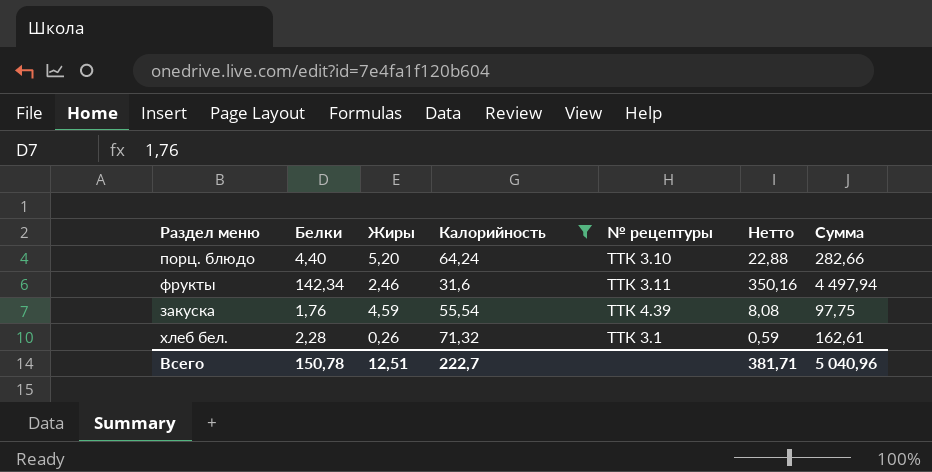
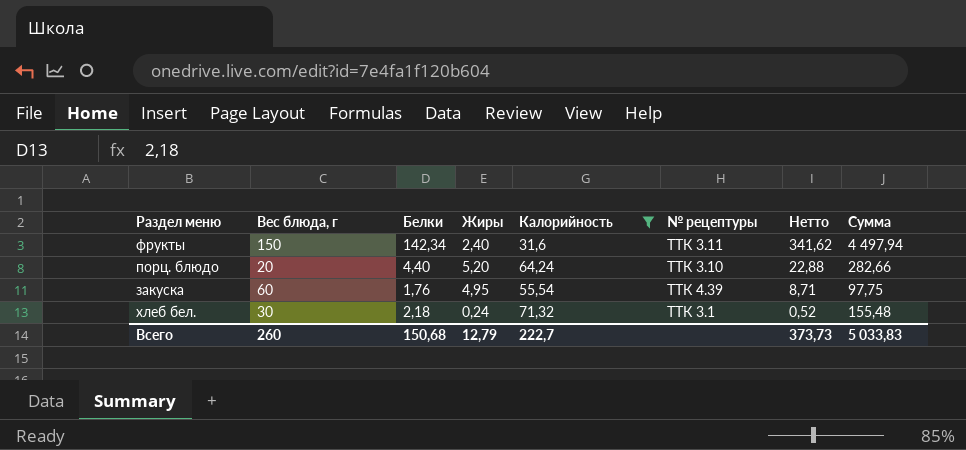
row order: none -> Нетто descending
column Вес блюда, г | position: none -> 2
фрукты | Жиры: 2,46 -> 2,40
фрукты | Нетто: 350,16 -> 341,62
закуска | Жиры: 4,59 -> 4,95
закуска | Нетто: 8,08 -> 8,71
хлеб бел. | Белки: 2,28 -> 2,18
хлеб бел. | Жиры: 0,26 -> 0,24
хлеб бел. | Нетто: 0,59 -> 0,52
хлеб бел. | Сумма: 162,61 -> 155,48
Всего | Белки: 150,78 -> 150,68
Всего | Жиры: 12,51 -> 12,79
Всего | Нетто: 381,71 -> 373,73
Всего | Сумма: 5 040,96 -> 5 033,83

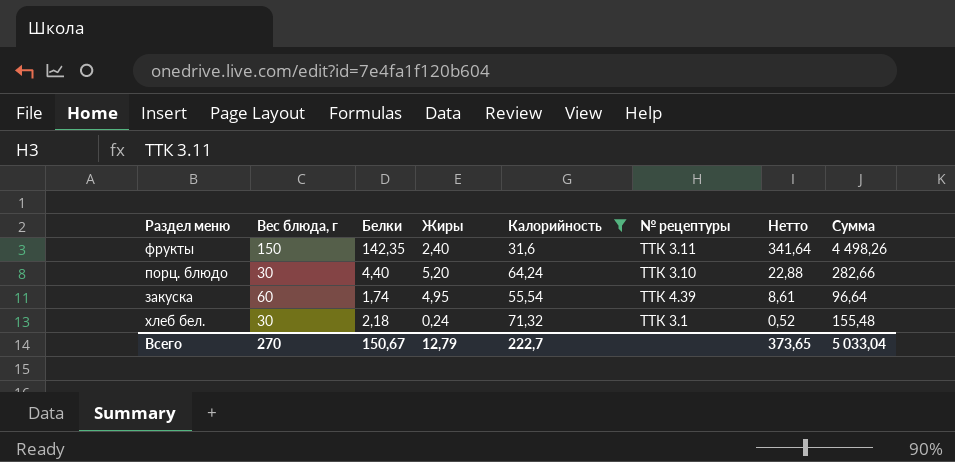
фрукты | Белки: 142,34 -> 142,35
фрукты | Нетто: 341,62 -> 341,64
фрукты | Сумма: 4 497,94 -> 4 498,26
порц. блюдо | Вес блюда, г: 20 -> 30
закуска | Белки: 1,76 -> 1,74
закуска | Нетто: 8,71 -> 8,61
закуска | Сумма: 97,75 -> 96,64
Всего | Вес блюда, г: 260 -> 270
Всего | Белки: 150,68 -> 150,67
Всего | Нетто: 373,73 -> 373,65
Всего | Сумма: 5 033,83 -> 5 033,04

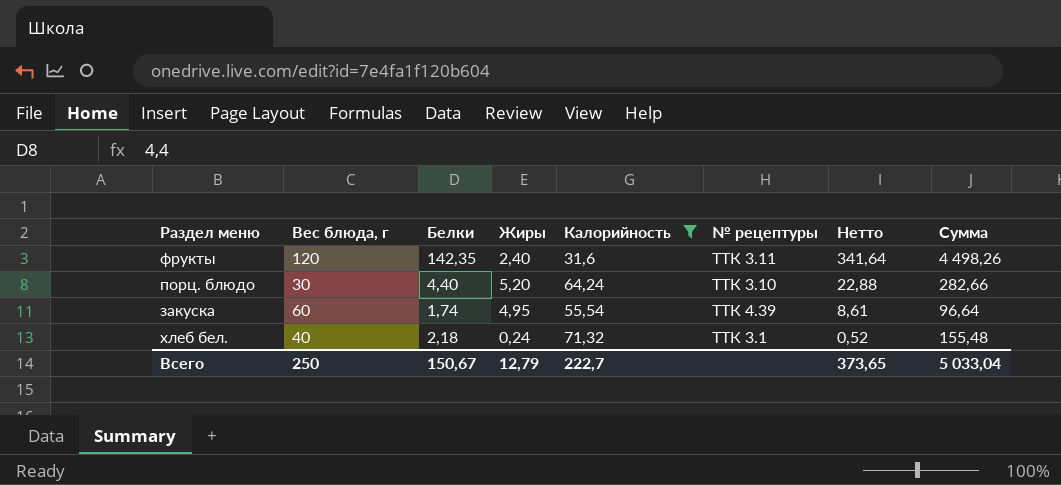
фрукты | Вес блюда, г: 150 -> 120
хлеб бел. | Вес блюда, г: 30 -> 40
Всего | Вес блюда, г: 270 -> 250

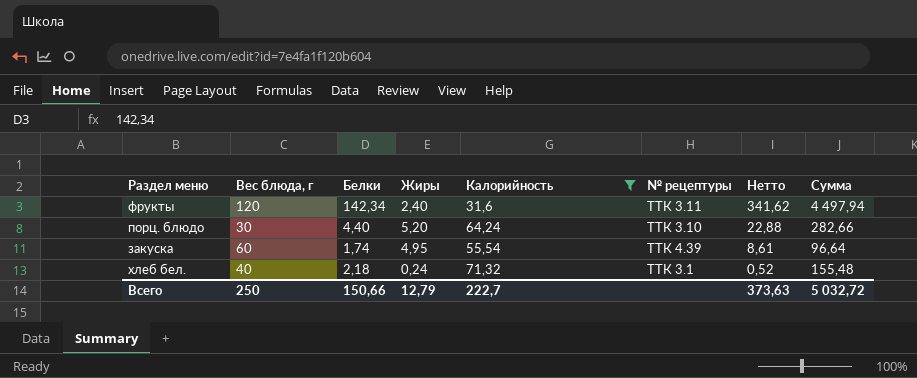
фрукты | Белки: 142,35 -> 142,34
фрукты | Нетто: 341,64 -> 341,62
фрукты | Сумма: 4 498,26 -> 4 497,94
Всего | Белки: 150,67 -> 150,66
Всего | Нетто: 373,65 -> 373,63
Всего | Сумма: 5 033,04 -> 5 032,72

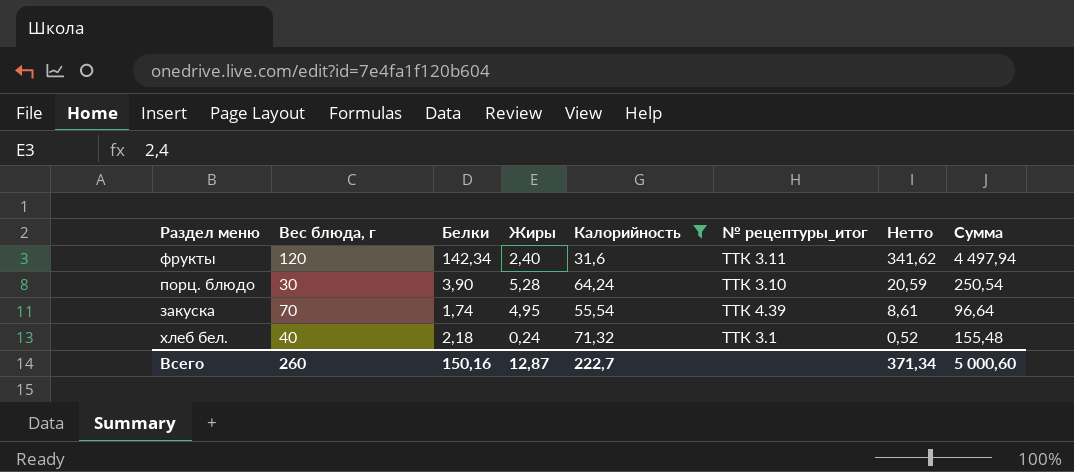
column name: № рецептуры -> № рецептуры_итог
порц. блюдо | Белки: 4,40 -> 3,90
порц. блюдо | Жиры: 5,20 -> 5,28
порц. блюдо | Нетто: 22,88 -> 20,59
порц. блюдо | Сумма: 282,66 -> 250,54
закуска | Вес блюда, г: 60 -> 70
Всего | Вес блюда, г: 250 -> 260
Всего | Белки: 150,66 -> 150,16
Всего | Жиры: 12,79 -> 12,87
Всего | Нетто: 373,63 -> 371,34
Всего | Сумма: 5 032,72 -> 5 000,60

